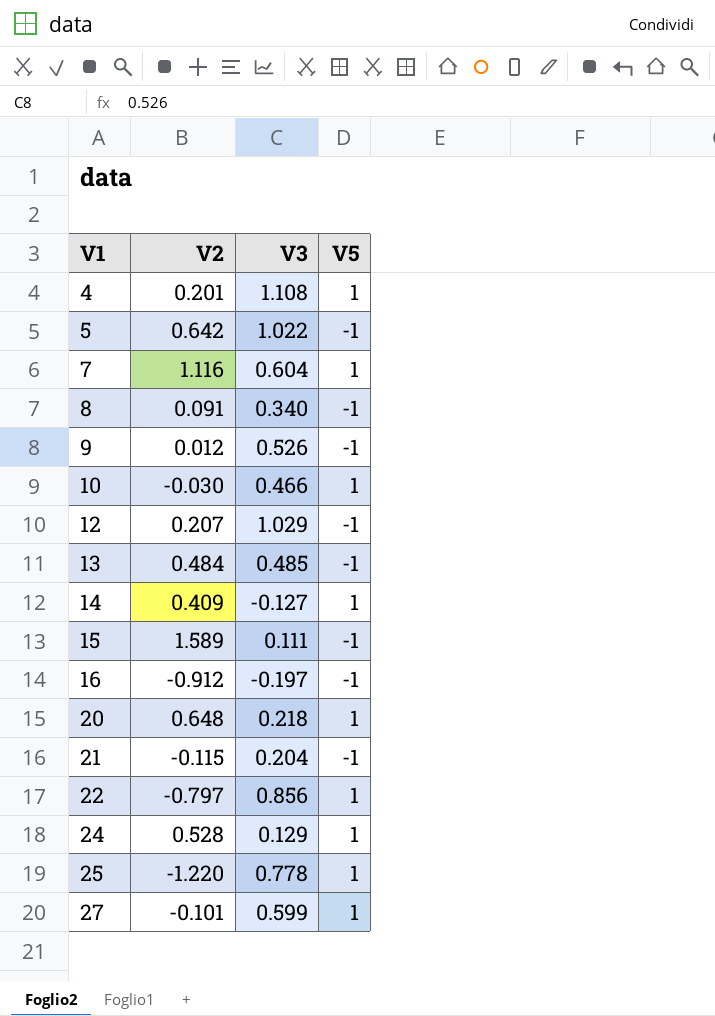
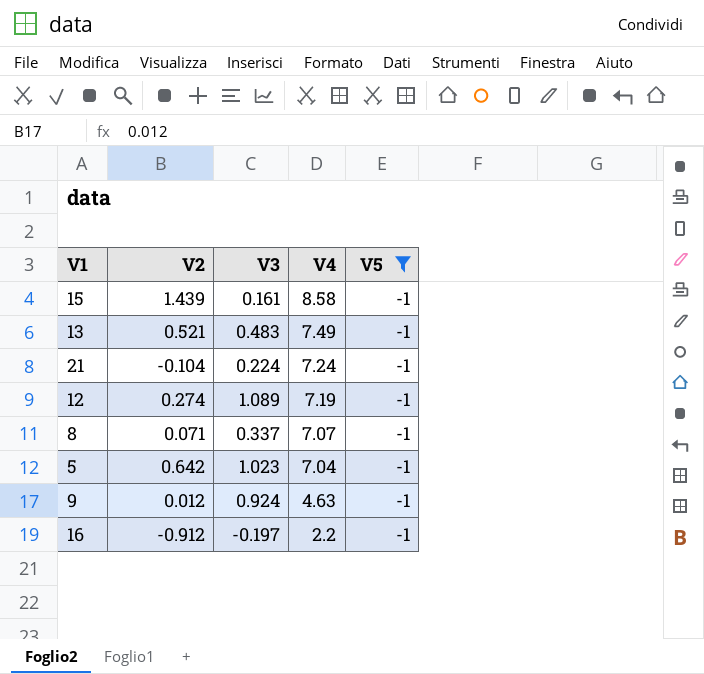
filter: none -> V5 = -1
row order: V1 ascending -> V4 descending
column V4 | position: none -> 4
15 | V2: 1.589 -> 1.439
15 | V3: 0.111 -> 0.161
13 | V2: 0.484 -> 0.521
13 | V3: 0.485 -> 0.483
21 | V2: -0.115 -> -0.104
21 | V3: 0.204 -> 0.224
12 | V2: 0.207 -> 0.274
12 | V3: 1.029 -> 1.089
8 | V2: 0.091 -> 0.071
8 | V3: 0.340 -> 0.337
5 | V3: 1.022 -> 1.023
9 | V3: 0.526 -> 0.924

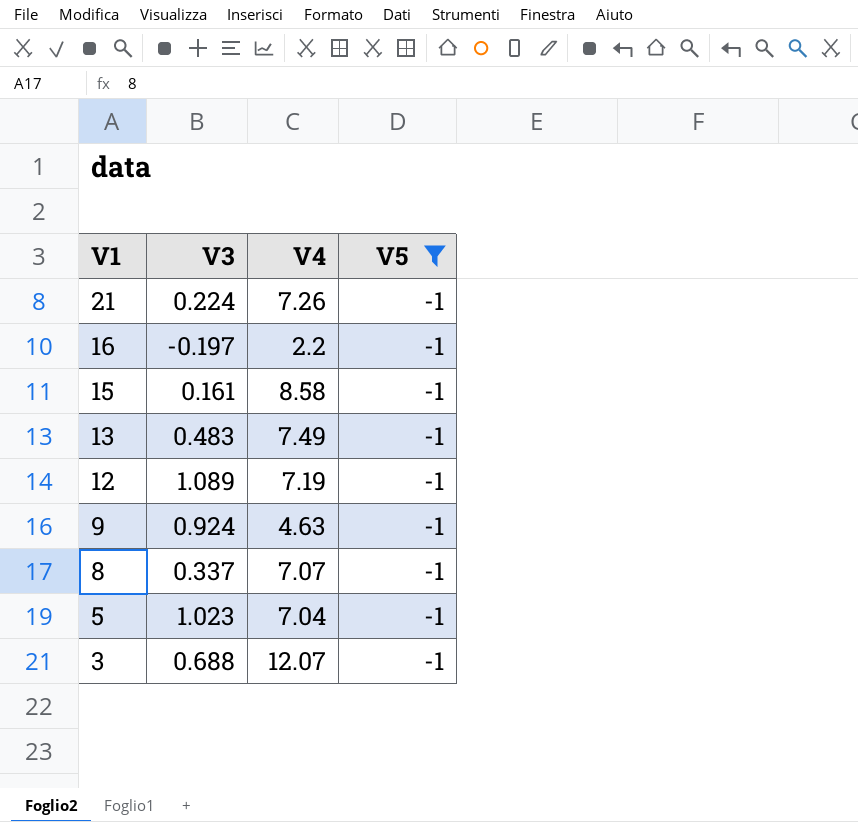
row order: V4 descending -> V1 descending
column V2 | position: 2 -> none
21 | V4: 7.24 -> 7.26
row 3: none -> 0.688 | 12.07 | -1

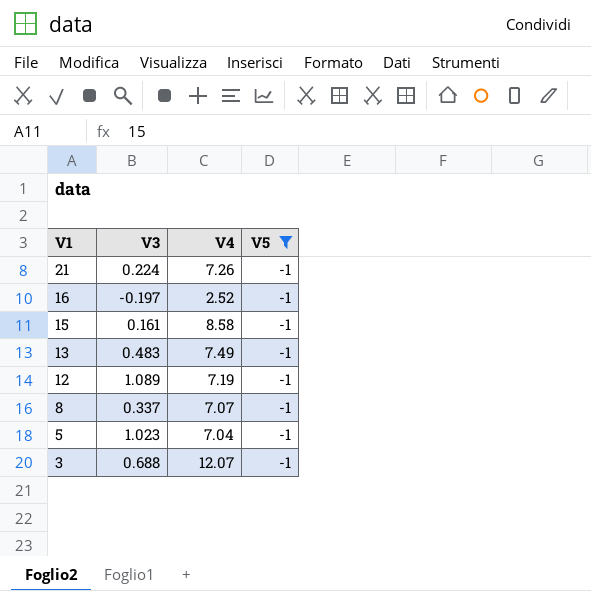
row 9: 0.924 | 4.63 | -1 -> none
16 | V4: 2.2 -> 2.52

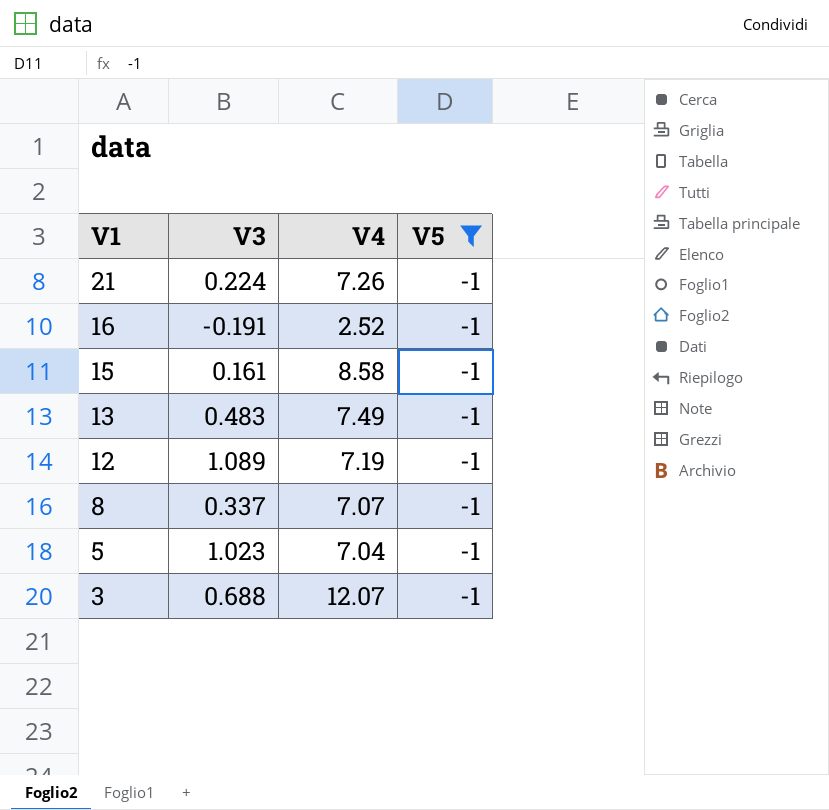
16 | V3: -0.197 -> -0.191

